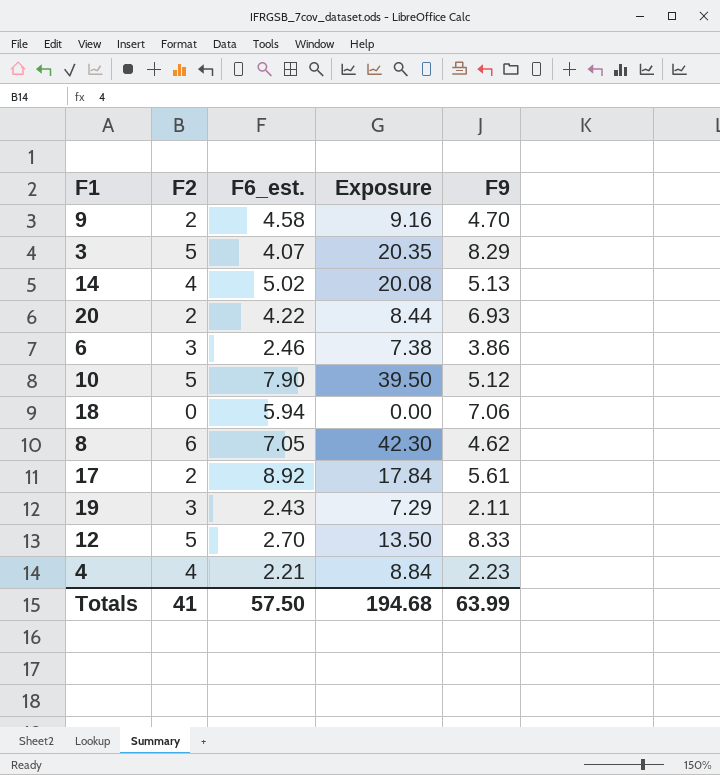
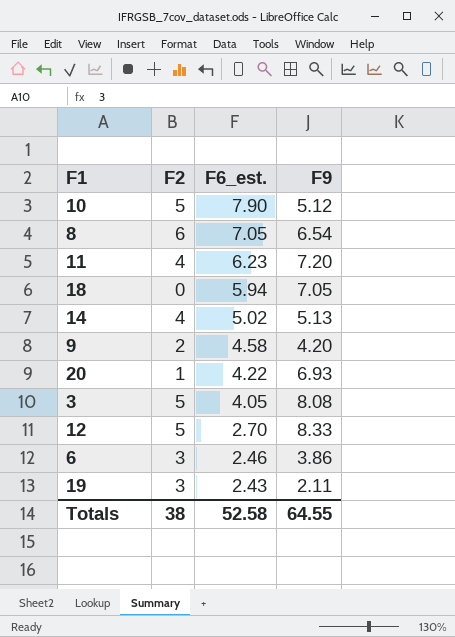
row order: none -> F6_est. descending
column Exposure | formula: [F2] * [F6_est.] -> none
row 17: 2 | 8.92 | 17.84 | 5.61 -> none
row 4: 4 | 2.21 | 8.84 | 2.23 -> none
8 | F9: 4.62 -> 6.54
row 11: none -> 4 | 6.23 | 7.20
18 | F9: 7.06 -> 7.05
9 | F9: 4.70 -> 4.20
20 | F2: 2 -> 1
3 | F6_est.: 4.07 -> 4.05
3 | F9: 8.29 -> 8.08
Totals | F2: 41 -> 38
Totals | F6_est.: 57.50 -> 52.58
Totals | F9: 63.99 -> 64.55

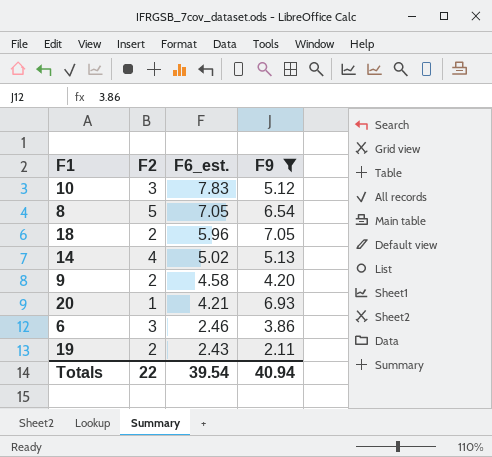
filter: none -> F9 <= 7.05
10 | F2: 5 -> 3
10 | F6_est.: 7.90 -> 7.83
8 | F2: 6 -> 5
18 | F2: 0 -> 2
18 | F6_est.: 5.94 -> 5.96
20 | F6_est.: 4.22 -> 4.21
19 | F2: 3 -> 2
Totals | F2: 38 -> 22
Totals | F6_est.: 52.58 -> 39.54
Totals | F9: 64.55 -> 40.94

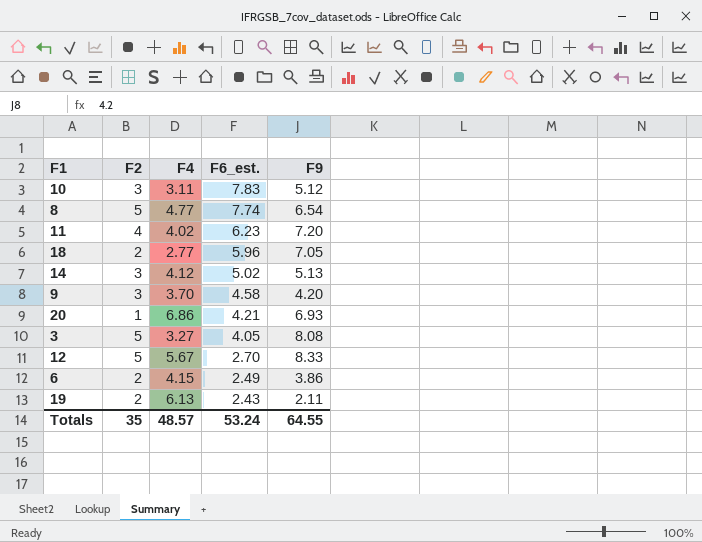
filter: F9 <= 7.05 -> none
column F4 | position: none -> 3
8 | F6_est.: 7.05 -> 7.74
14 | F2: 4 -> 3
9 | F2: 2 -> 3
6 | F2: 3 -> 2
6 | F6_est.: 2.46 -> 2.49
Totals | F2: 22 -> 35
Totals | F6_est.: 39.54 -> 53.24
Totals | F9: 40.94 -> 64.55

